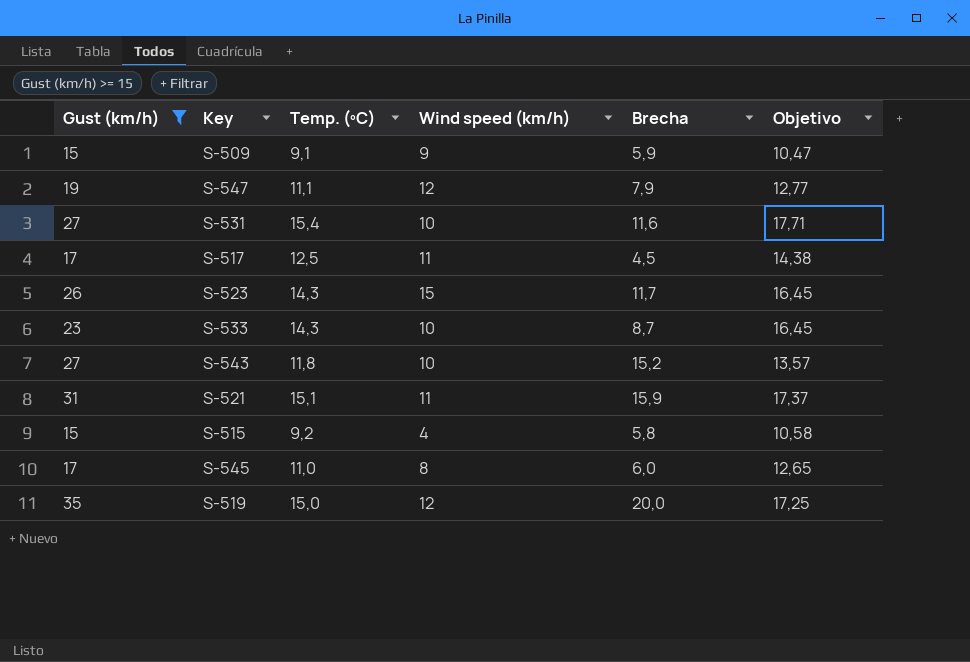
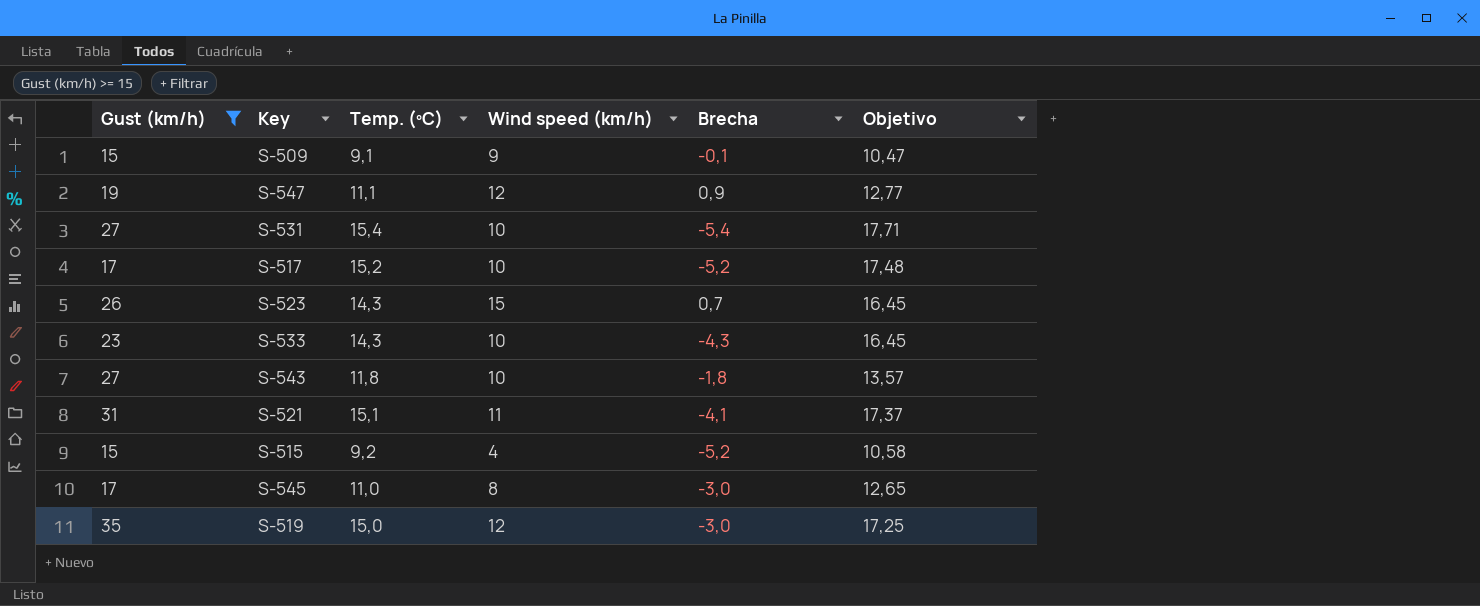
column Brecha | formula: [Gust (km/h)] - [Temp. (ºC)] -> [Wind speed (km/h)] - [Temp. (ºC)]
S-517 | Temp. (ºC): 12,5 -> 15,2
S-517 | Wind speed (km/h): 11 -> 10
S-517 | Objetivo: 14,38 -> 17,48

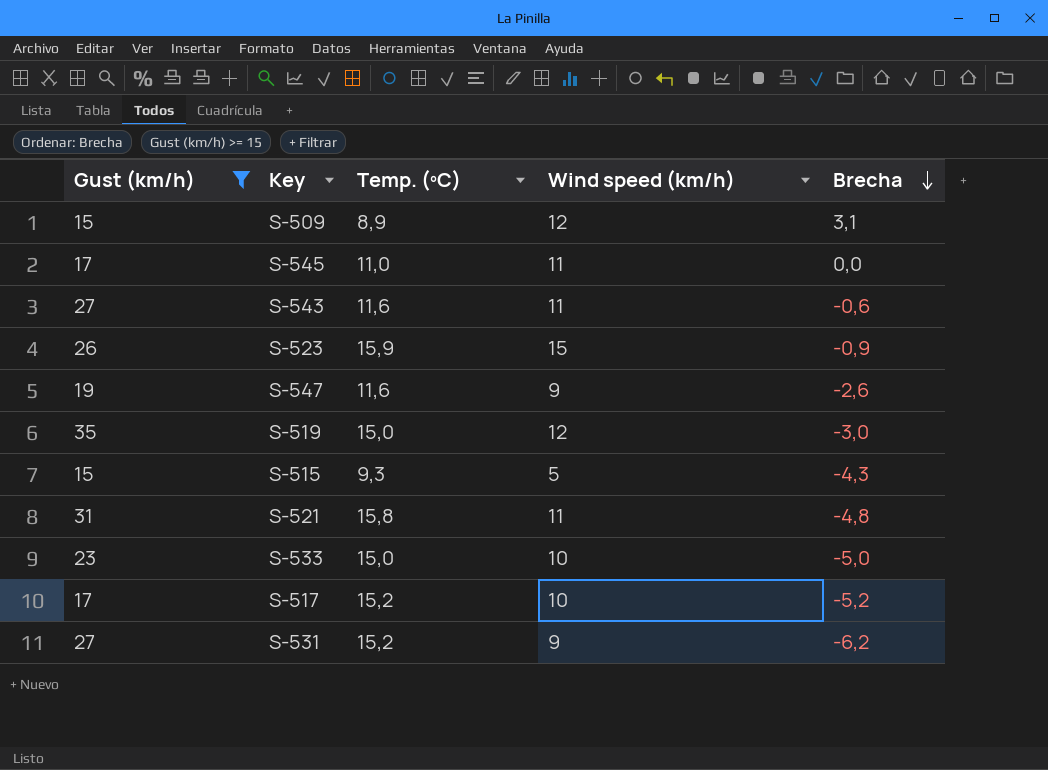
row order: none -> Brecha descending
column Objetivo | formula: [Temp. (ºC)] * 1,15 -> none
S-509 | Temp. (ºC): 9,1 -> 8,9
S-509 | Wind speed (km/h): 9 -> 12
S-509 | Brecha: -0,1 -> 3,1
S-545 | Wind speed (km/h): 8 -> 11
S-545 | Brecha: -3,0 -> 0,0
S-543 | Temp. (ºC): 11,8 -> 11,6
S-543 | Wind speed (km/h): 10 -> 11
S-543 | Brecha: -1,8 -> -0,6
S-523 | Temp. (ºC): 14,3 -> 15,9
S-523 | Brecha: 0,7 -> -0,9
S-547 | Temp. (ºC): 11,1 -> 11,6
S-547 | Wind speed (km/h): 12 -> 9
S-547 | Brecha: 0,9 -> -2,6
S-515 | Temp. (ºC): 9,2 -> 9,3
S-515 | Wind speed (km/h): 4 -> 5
S-515 | Brecha: -5,2 -> -4,3
S-521 | Temp. (ºC): 15,1 -> 15,8
S-521 | Brecha: -4,1 -> -4,8
S-533 | Temp. (ºC): 14,3 -> 15,0
S-533 | Brecha: -4,3 -> -5,0
S-531 | Temp. (ºC): 15,4 -> 15,2
S-531 | Wind speed (km/h): 10 -> 9
S-531 | Brecha: -5,4 -> -6,2

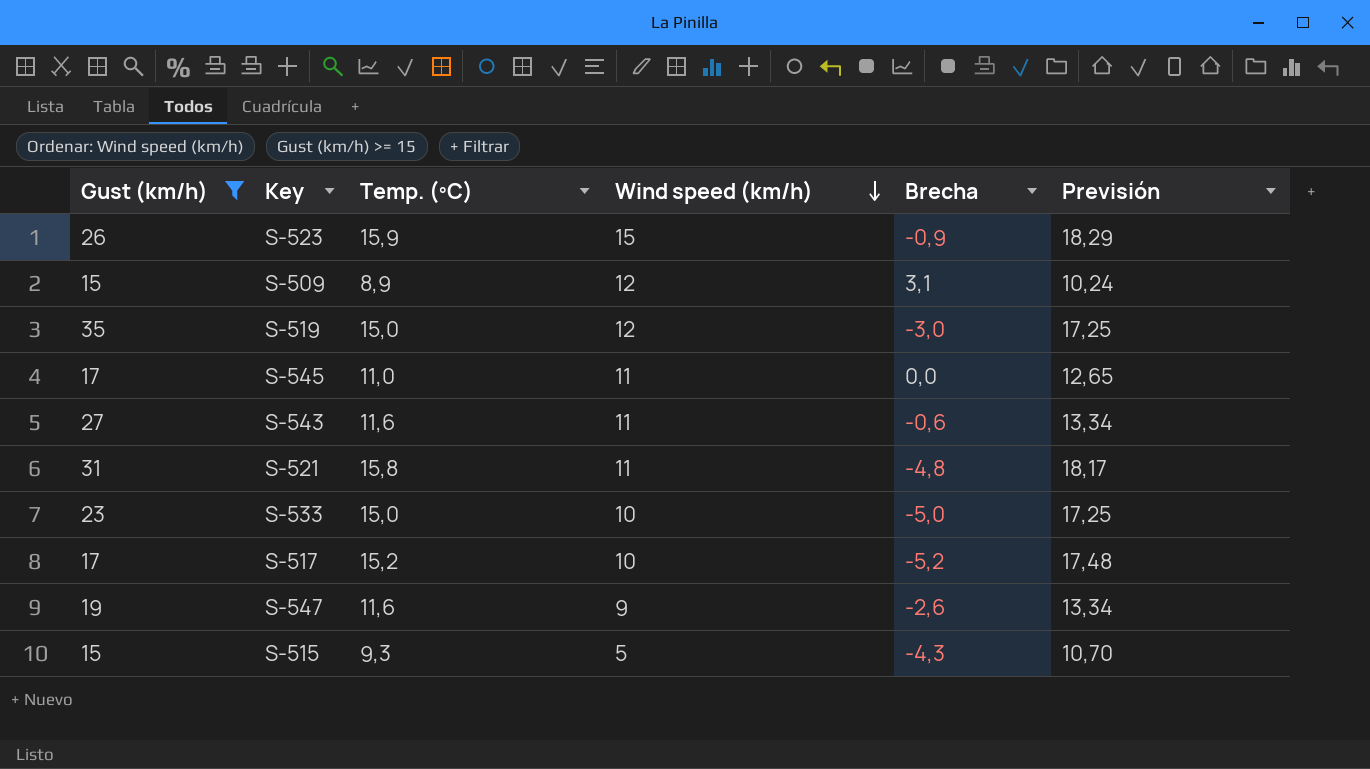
row order: Brecha descending -> Wind speed (km/h) descending
column Previsión | formula: none -> [Temp. (ºC)] * 1,15
row S-531: 27 | 15,2 | 9 | -6,2 -> none

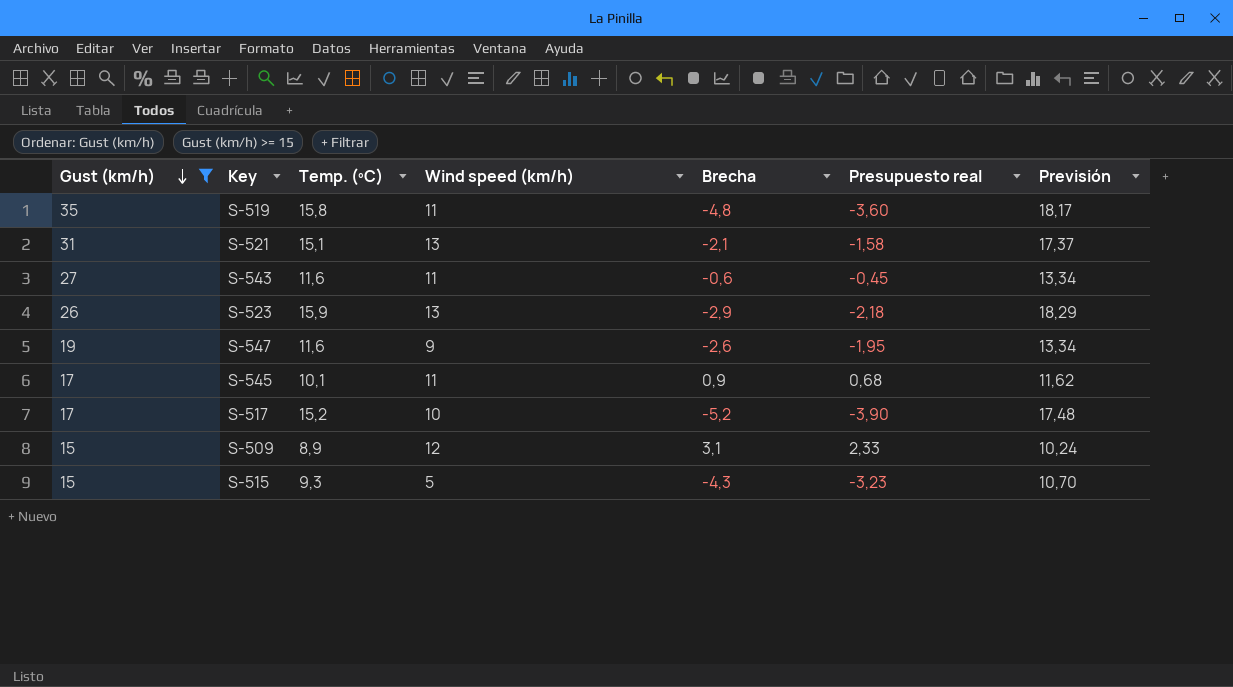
row order: Wind speed (km/h) descending -> Gust (km/h) descending
column Presupuesto real | formula: none -> [Brecha] * 0,75
row S-533: 23 | 15,0 | 10 | -5,0 | 17,25 -> none
S-519 | Temp. (ºC): 15,0 -> 15,8
S-519 | Wind speed (km/h): 12 -> 11
S-519 | Brecha: -3,0 -> -4,8
S-519 | Previsión: 17,25 -> 18,17
S-521 | Temp. (ºC): 15,8 -> 15,1
S-521 | Wind speed (km/h): 11 -> 13
S-521 | Brecha: -4,8 -> -2,1
S-521 | Previsión: 18,17 -> 17,37
S-523 | Wind speed (km/h): 15 -> 13
S-523 | Brecha: -0,9 -> -2,9
S-545 | Temp. (ºC): 11,0 -> 10,1
S-545 | Brecha: 0,0 -> 0,9
S-545 | Previsión: 12,65 -> 11,62

